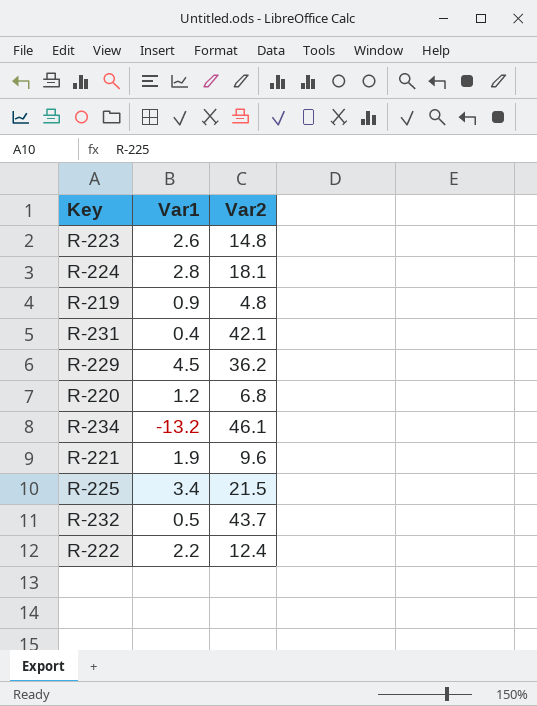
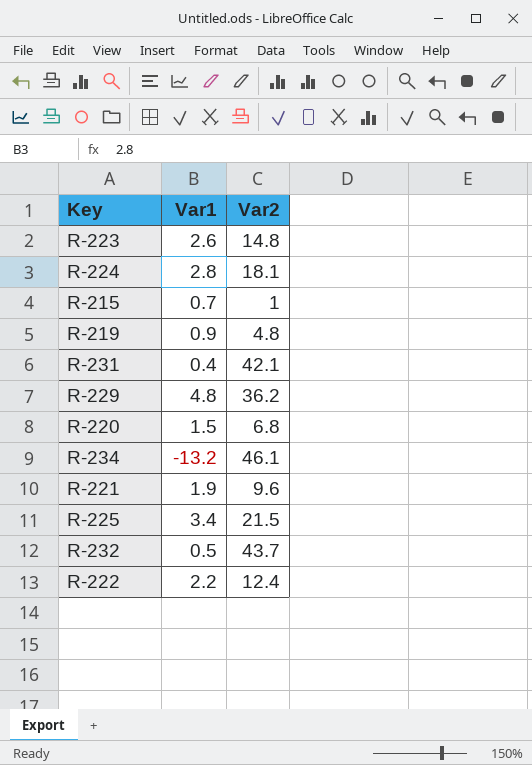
row R-215: none -> 0.7 | 1
R-229 | Var1: 4.5 -> 4.8
R-220 | Var1: 1.2 -> 1.5

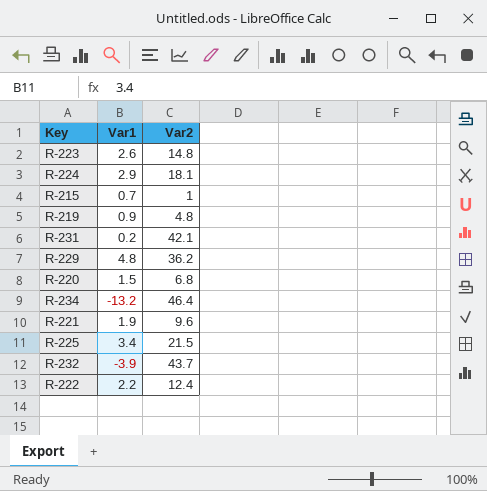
R-224 | Var1: 2.8 -> 2.9
R-231 | Var1: 0.4 -> 0.2
R-234 | Var2: 46.1 -> 46.4
R-232 | Var1: 0.5 -> -3.9

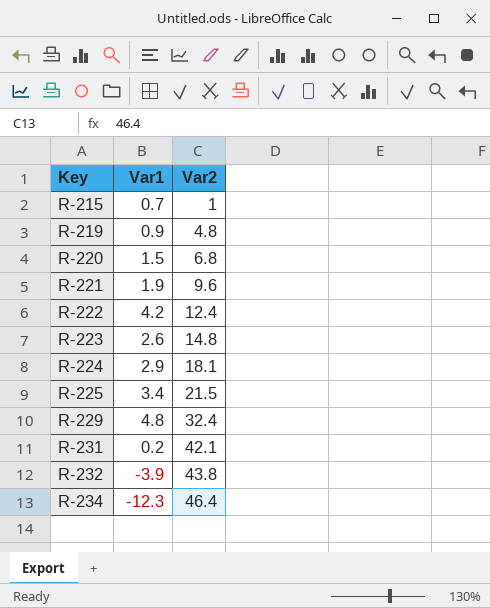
row order: none -> Key ascending
R-222 | Var1: 2.2 -> 4.2
R-229 | Var2: 36.2 -> 32.4
R-232 | Var2: 43.7 -> 43.8
R-234 | Var1: -13.2 -> -12.3

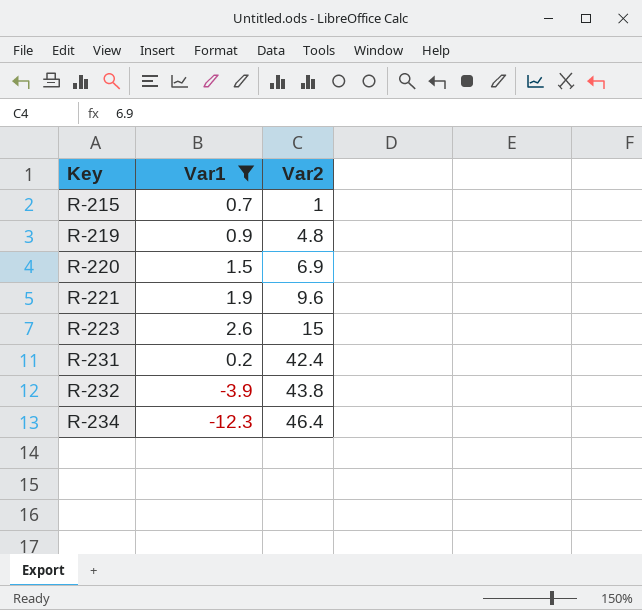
filter: none -> Var1 <= 2.6
R-220 | Var2: 6.8 -> 6.9
R-223 | Var2: 14.8 -> 15
R-231 | Var2: 42.1 -> 42.4

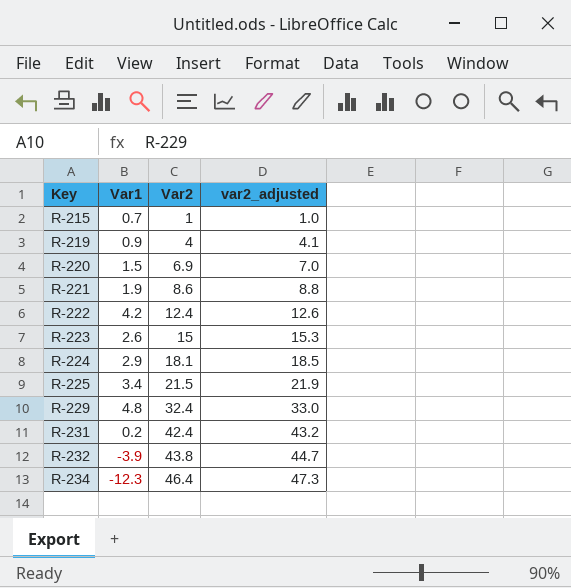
filter: Var1 <= 2.6 -> none
column var2_adjusted | formula: none -> [Var2] * 1.02
R-219 | Var2: 4.8 -> 4
R-221 | Var2: 9.6 -> 8.6

